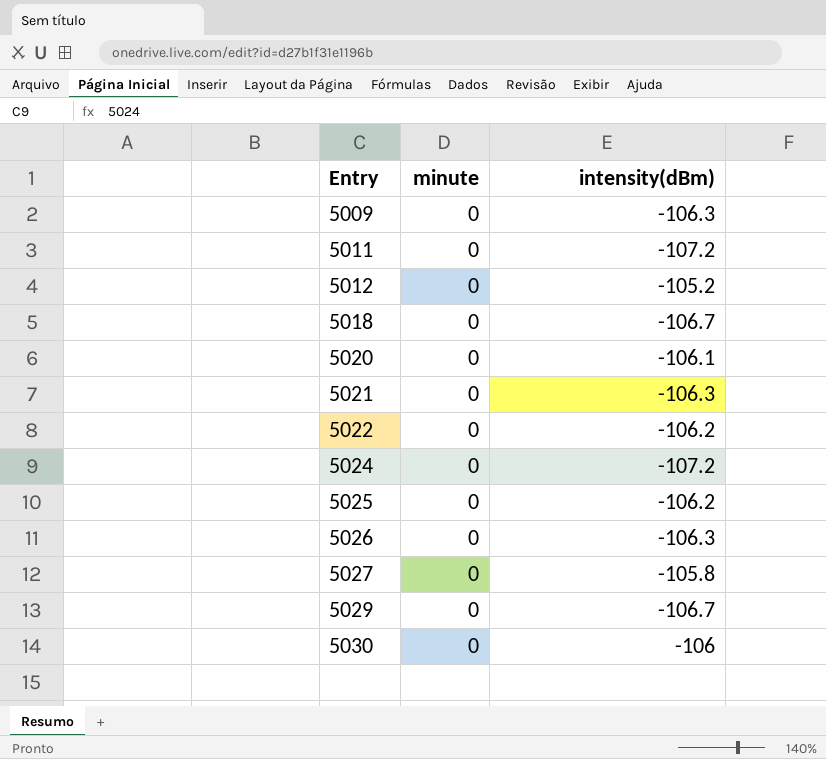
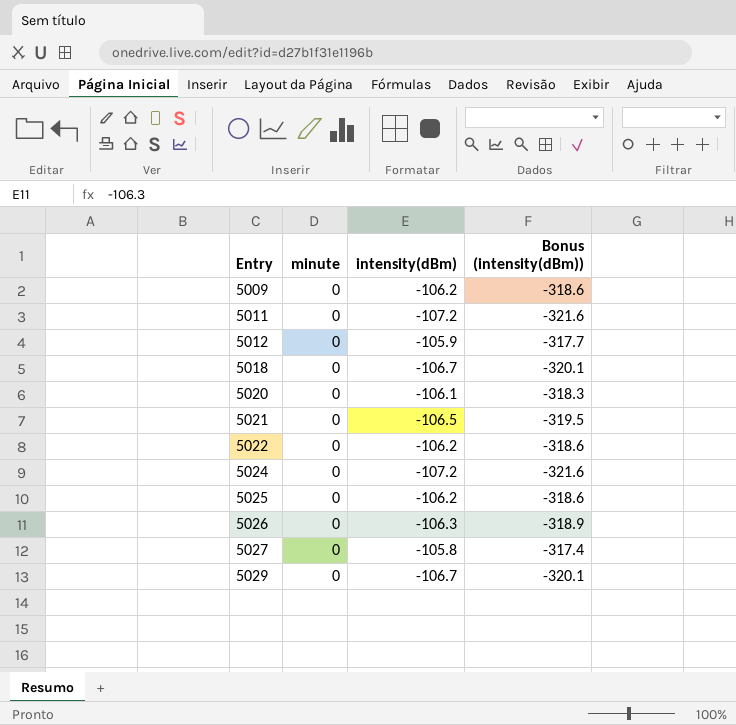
column Bonus (intensity(dBm)) | formula: none -> [intensity(dBm)] * 3
row 5030: 0 | -106 -> none
5009 | intensity(dBm): -106.3 -> -106.2
5012 | intensity(dBm): -105.2 -> -105.9
5021 | intensity(dBm): -106.3 -> -106.5

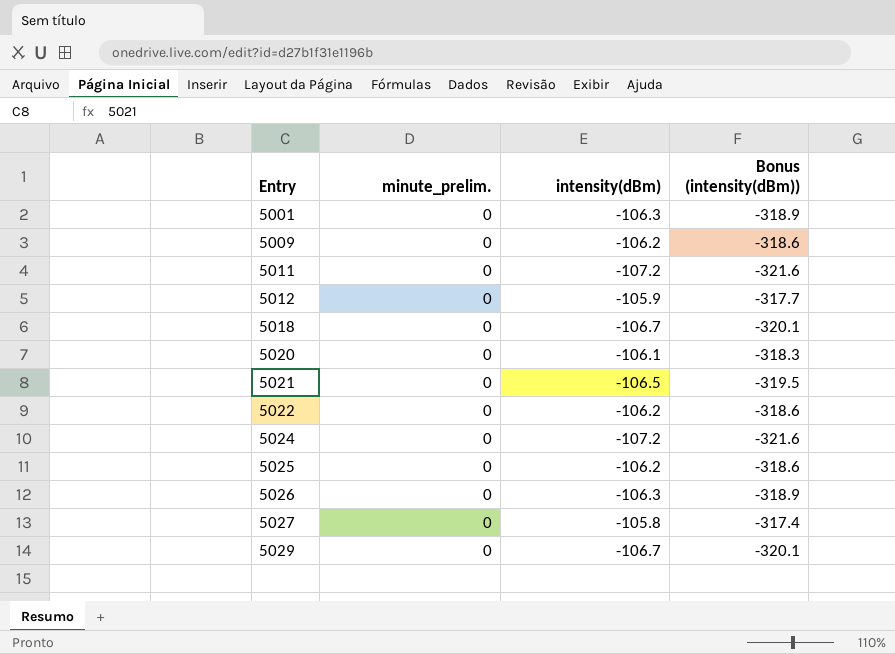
column name: minute -> minute_prelim.
row 5001: none -> 0 | -106.3 | -318.9

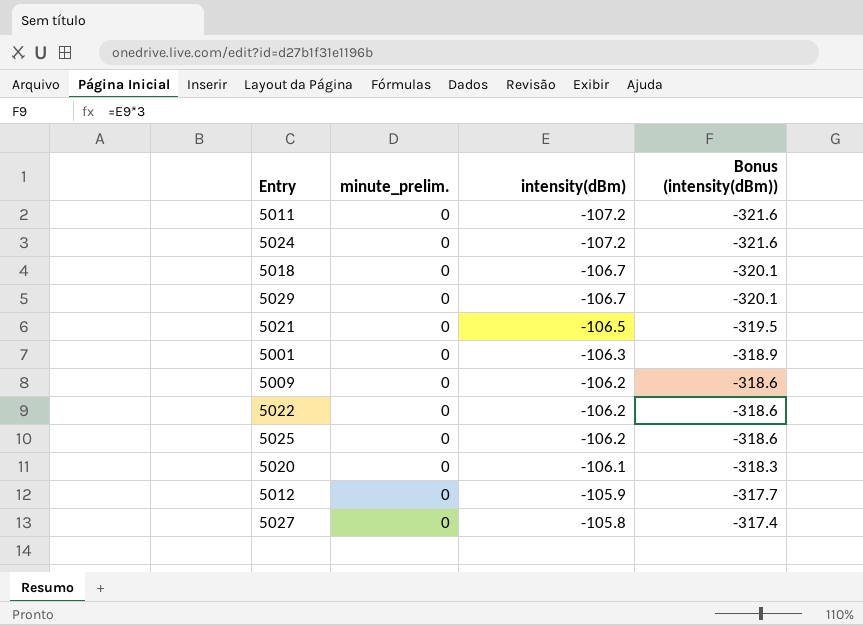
row order: Entry ascending -> intensity(dBm) ascending
row 5026: 0 | -106.3 | -318.9 -> none

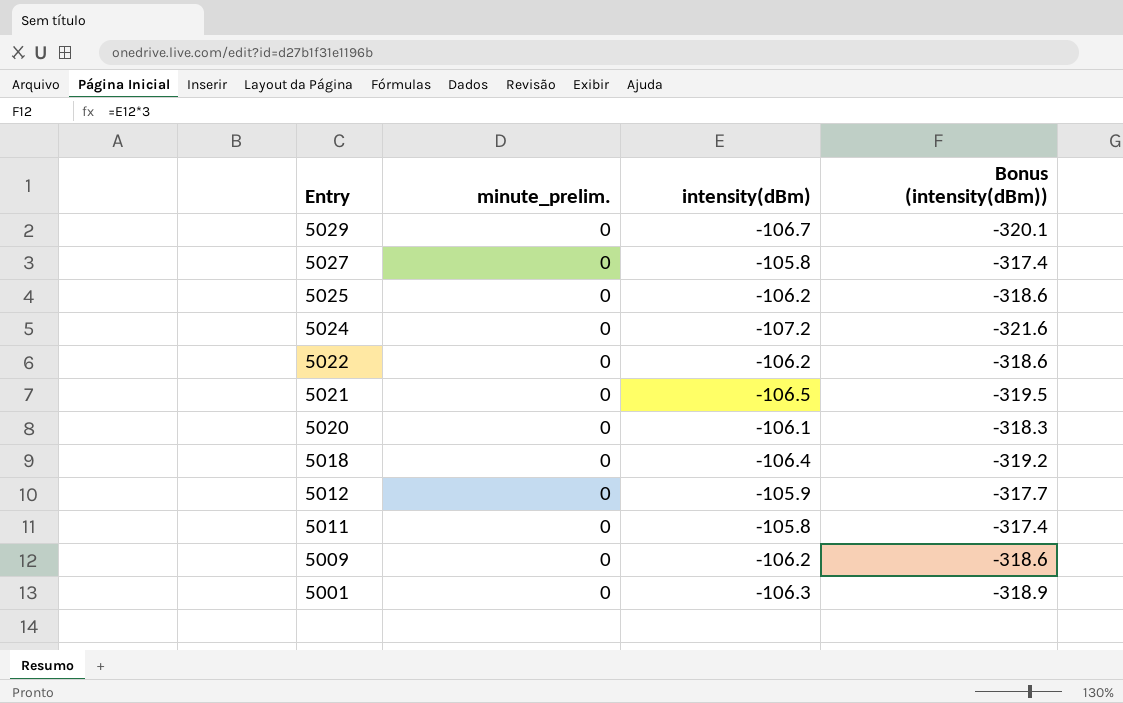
row order: intensity(dBm) ascending -> Entry descending
5018 | intensity(dBm): -106.7 -> -106.4
5018 | Bonus (intensity(dBm)): -320.1 -> -319.2
5011 | intensity(dBm): -107.2 -> -105.8
5011 | Bonus (intensity(dBm)): -321.6 -> -317.4

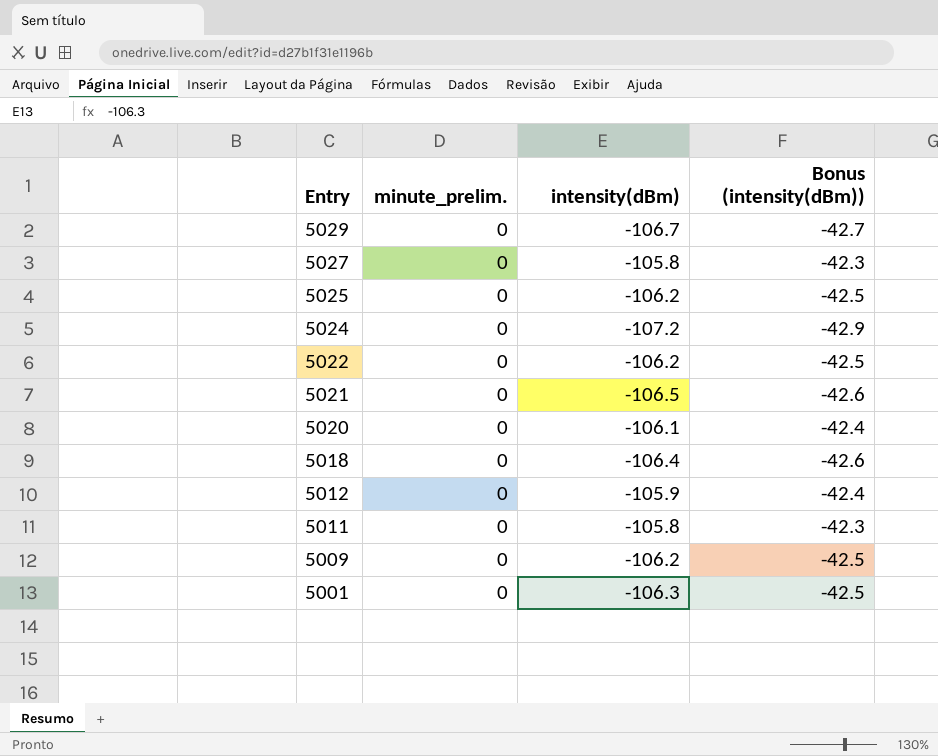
column Bonus (intensity(dBm)) | formula: [intensity(dBm)] * 3 -> [intensity(dBm)] * 0.4

